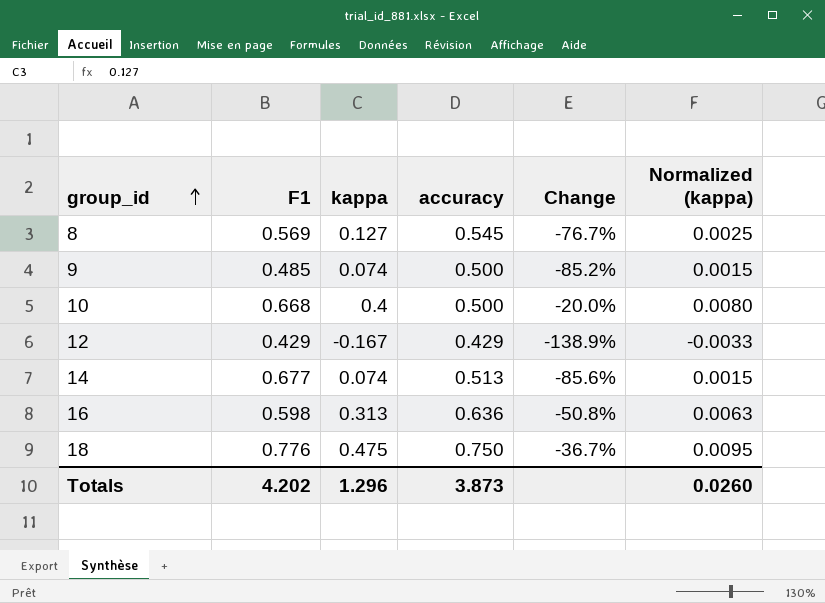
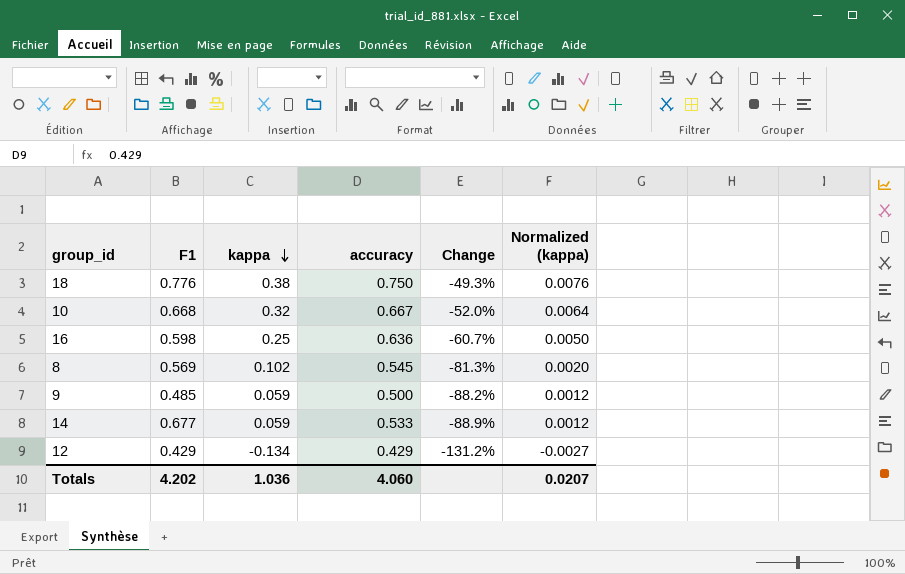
row order: group_id ascending -> kappa descending
18 | kappa: 0.475 -> 0.38
18 | Change: -36.7% -> -49.3%
18 | Normalized (kappa): 0.0095 -> 0.0076
10 | kappa: 0.4 -> 0.32
10 | accuracy: 0.500 -> 0.667
10 | Change: -20.0% -> -52.0%
10 | Normalized (kappa): 0.0080 -> 0.0064
16 | kappa: 0.313 -> 0.25
16 | Change: -50.8% -> -60.7%
16 | Normalized (kappa): 0.0063 -> 0.0050
8 | kappa: 0.127 -> 0.102
8 | Change: -76.7% -> -81.3%
8 | Normalized (kappa): 0.0025 -> 0.0020
9 | kappa: 0.074 -> 0.059
9 | Change: -85.2% -> -88.2%
9 | Normalized (kappa): 0.0015 -> 0.0012
14 | kappa: 0.074 -> 0.059
14 | accuracy: 0.513 -> 0.533
14 | Change: -85.6% -> -88.9%
14 | Normalized (kappa): 0.0015 -> 0.0012
12 | kappa: -0.167 -> -0.134
12 | Change: -138.9% -> -131.2%
12 | Normalized (kappa): -0.0033 -> -0.0027
Totals | kappa: 1.296 -> 1.036
Totals | accuracy: 3.873 -> 4.060
Totals | Normalized (kappa): 0.0260 -> 0.0207

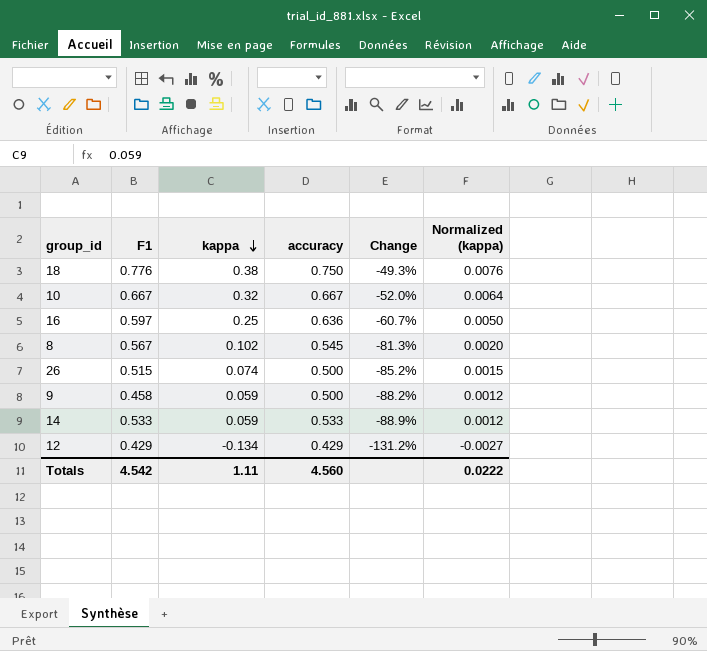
10 | F1: 0.668 -> 0.667
16 | F1: 0.598 -> 0.597
8 | F1: 0.569 -> 0.567
row 26: none -> 0.515 | 0.074 | 0.500 | -85.2% | 0.0015
9 | F1: 0.485 -> 0.458
14 | F1: 0.677 -> 0.533
Totals | F1: 4.202 -> 4.542
Totals | kappa: 1.036 -> 1.11
Totals | accuracy: 4.060 -> 4.560
Totals | Normalized (kappa): 0.0207 -> 0.0222

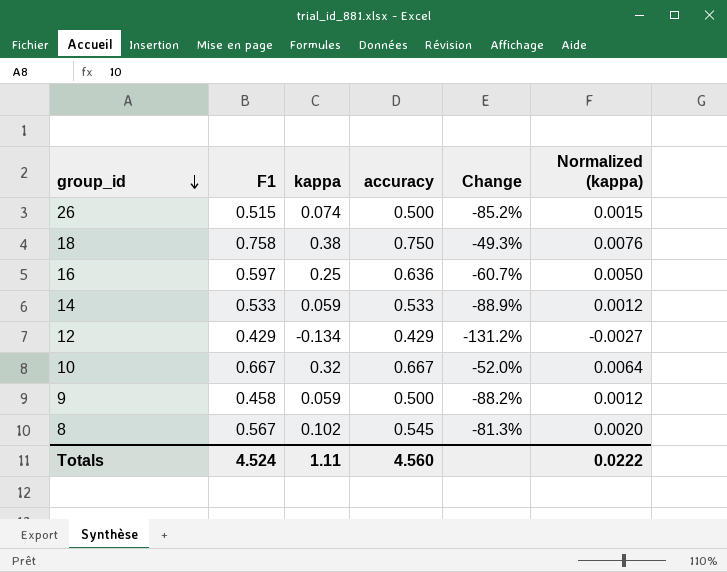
row order: kappa descending -> group_id descending
18 | F1: 0.776 -> 0.758
Totals | F1: 4.542 -> 4.524

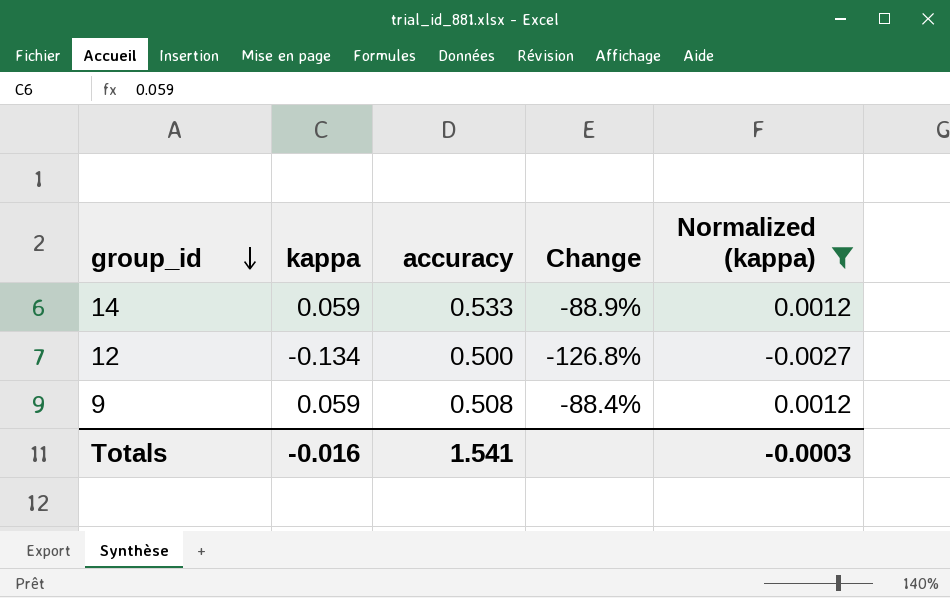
filter: none -> Normalized (kappa) <= 0.0012
column F1 | position: 2 -> none
12 | accuracy: 0.429 -> 0.500
12 | Change: -131.2% -> -126.8%
9 | accuracy: 0.500 -> 0.508
9 | Change: -88.2% -> -88.4%
Totals | kappa: 1.11 -> -0.016
Totals | accuracy: 4.560 -> 1.541
Totals | Normalized (kappa): 0.0222 -> -0.0003

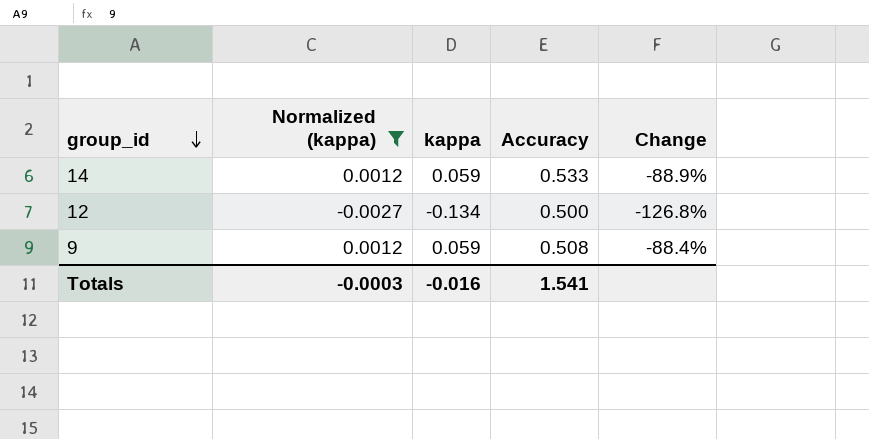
column Normalized (kappa) | position: 5 -> 2
column name: accuracy -> Accuracy

